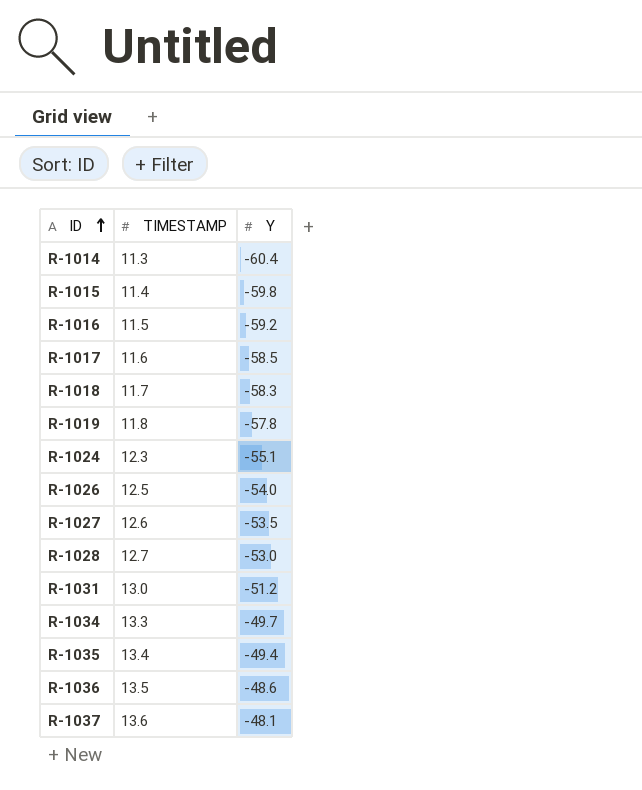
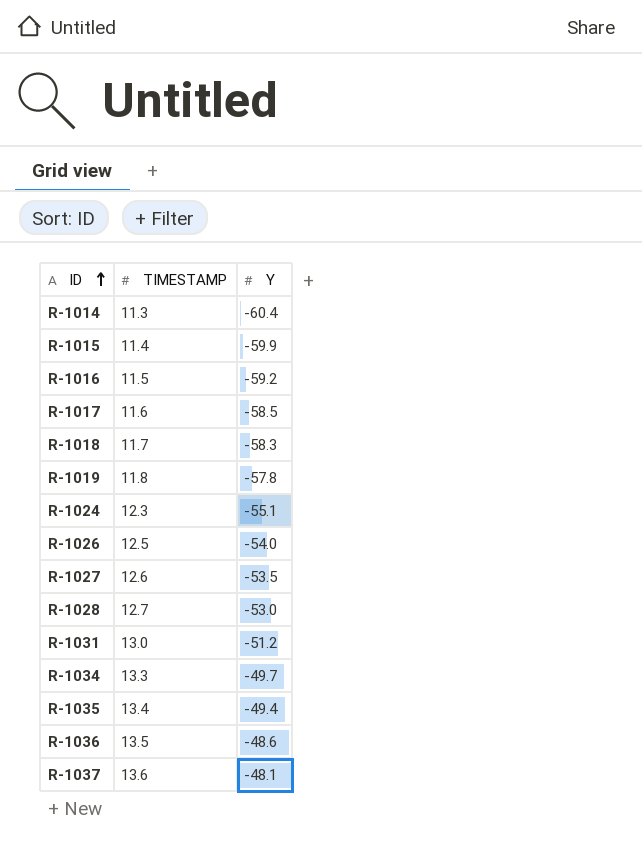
R-1015 | Y: -59.8 -> -59.9

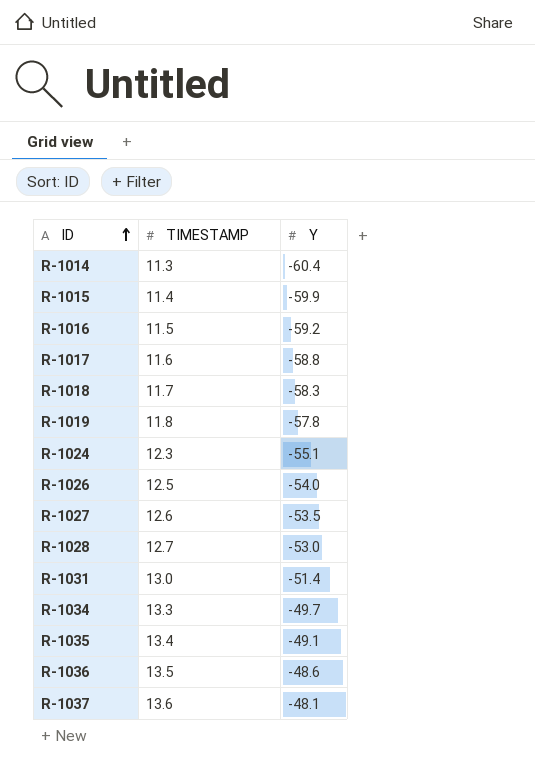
R-1017 | Y: -58.5 -> -58.8
R-1031 | Y: -51.2 -> -51.4
R-1035 | Y: -49.4 -> -49.1

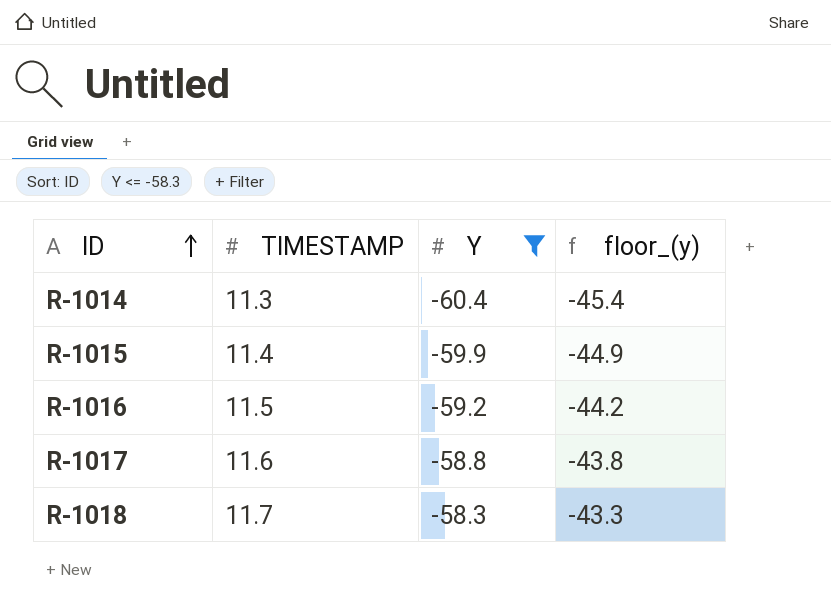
filter: none -> Y <= -58.3
column floor_(y) | formula: none -> [Y] + 15

